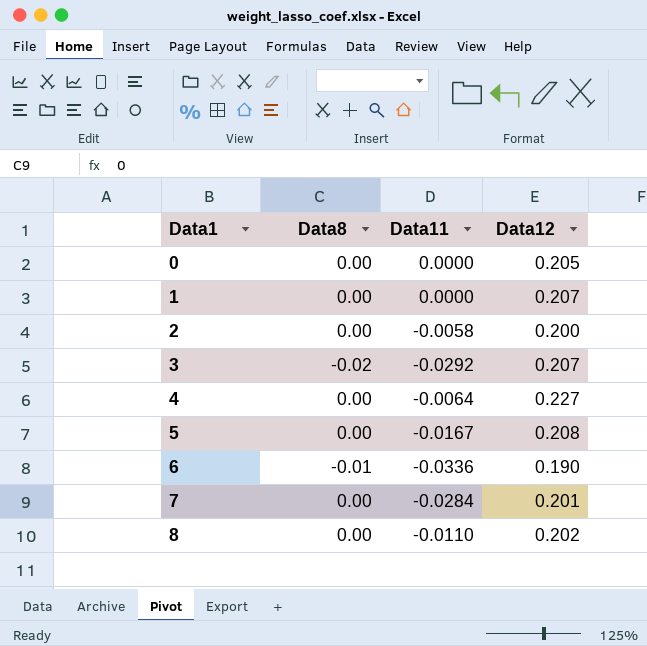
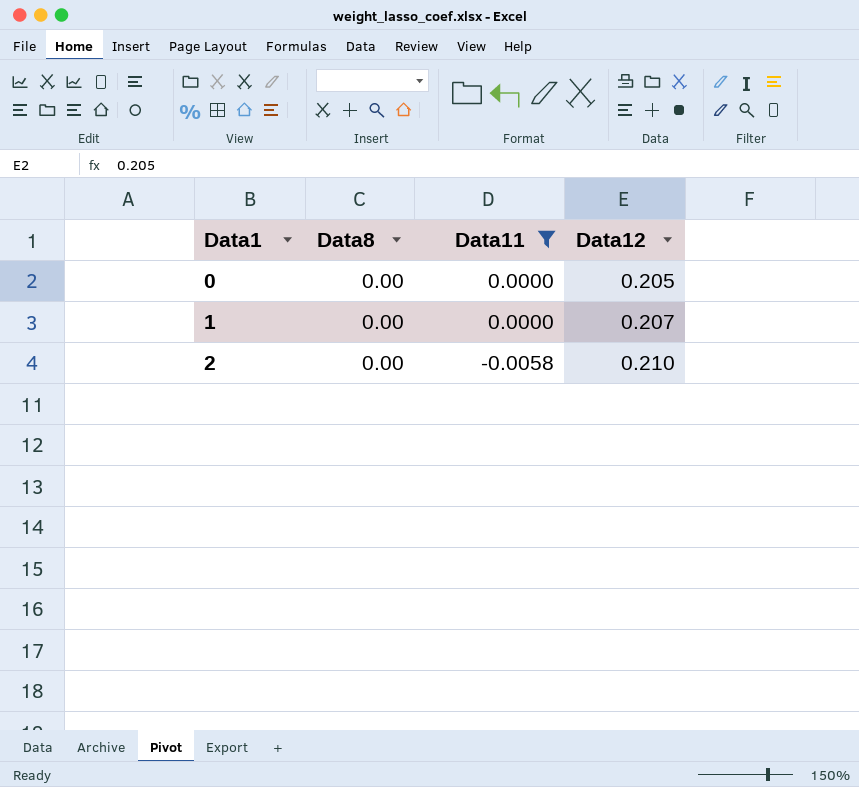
filter: none -> Data11 >= -0.0058
2 | Data12: 0.200 -> 0.210

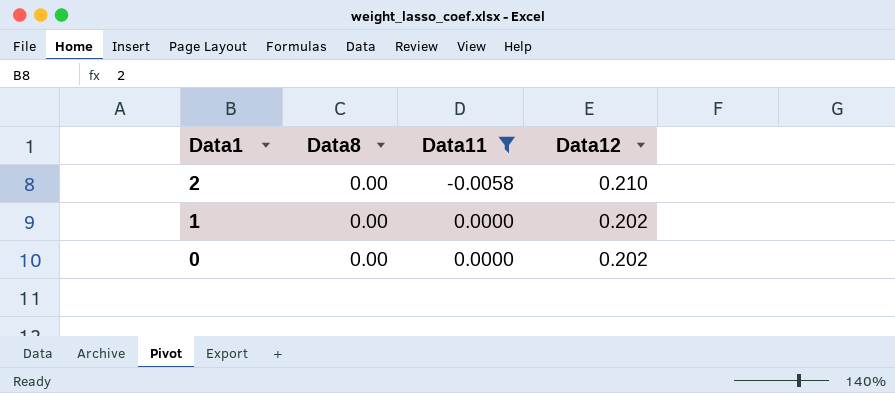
row order: Data1 ascending -> Data1 descending
1 | Data12: 0.207 -> 0.202
0 | Data12: 0.205 -> 0.202

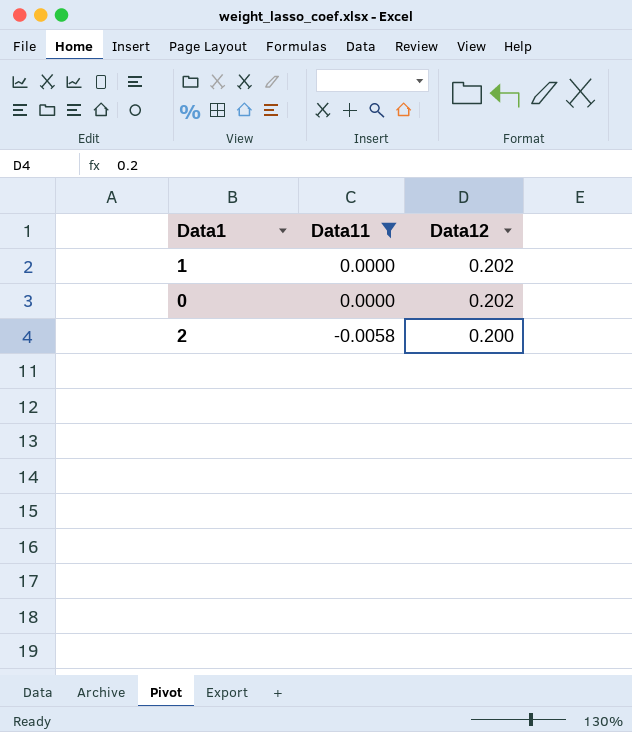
row order: Data1 descending -> Data11 descending
column Data8 | position: 2 -> none
2 | Data12: 0.210 -> 0.200

